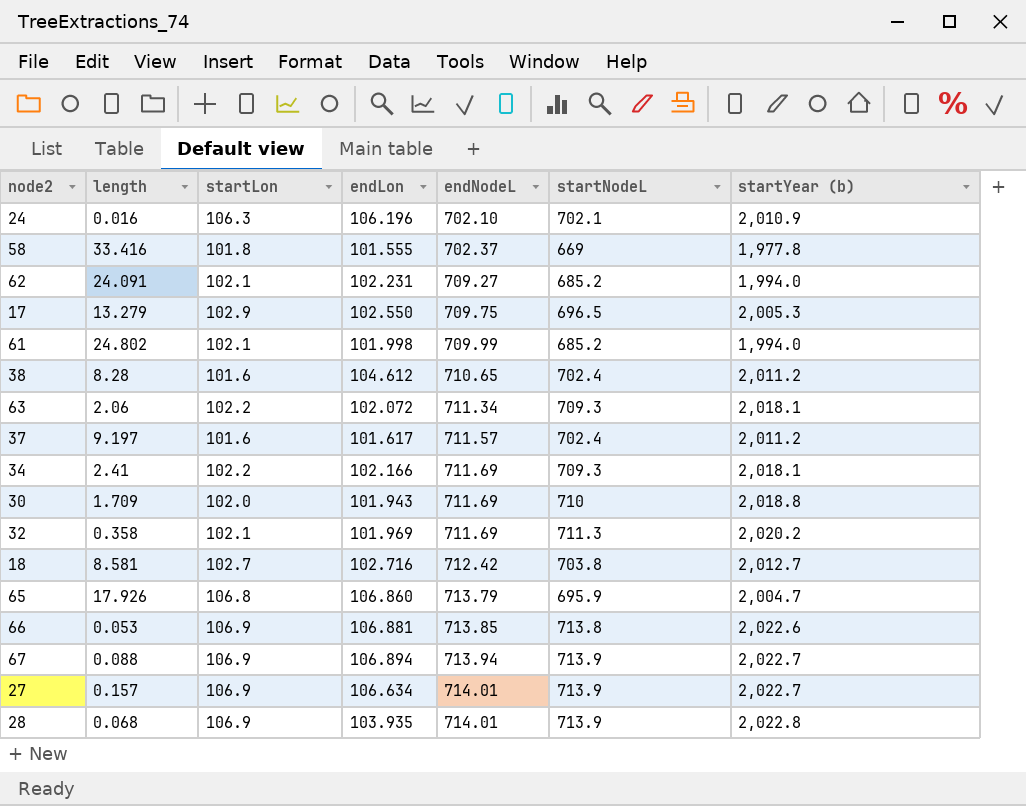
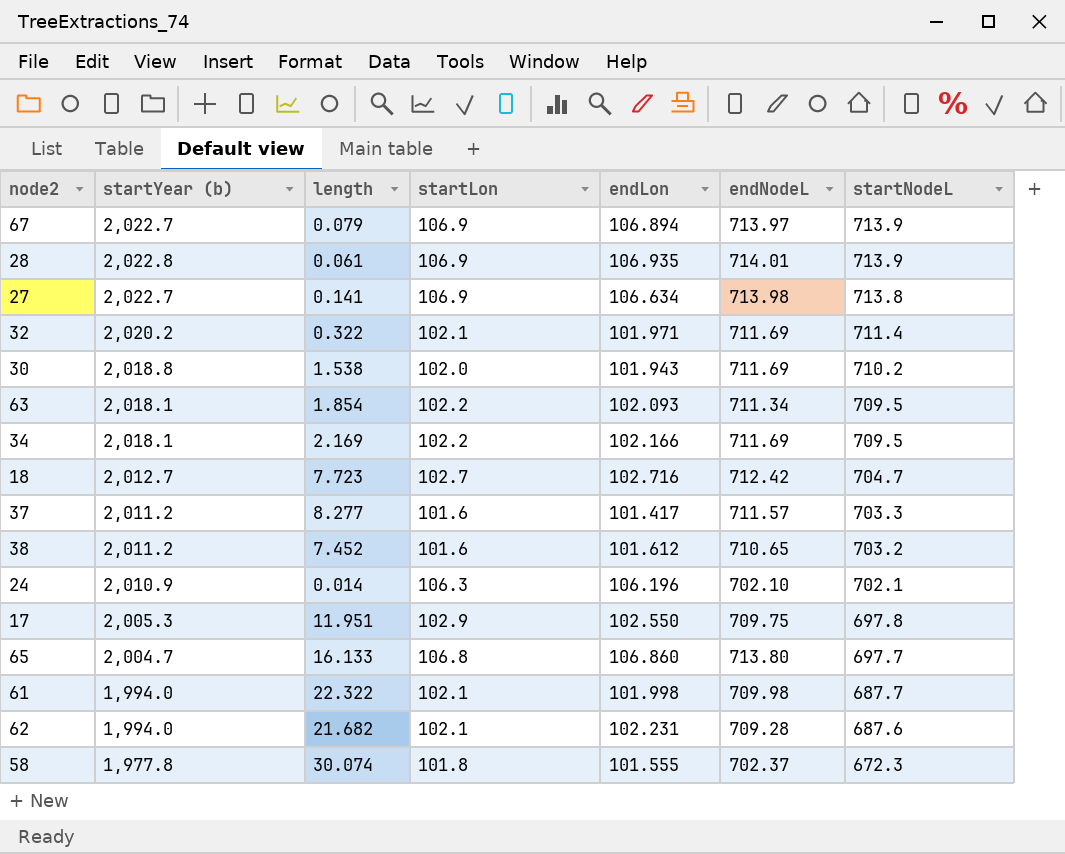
row order: endNodeL ascending -> startNodeL descending
column startYear (b) | position: 7 -> 2
row 66: 0.053 | 106.9 | 106.881 | 713.85 | 713.8 | 2,022.6 -> none
67 | length: 0.088 -> 0.079
67 | endNodeL: 713.94 -> 713.97
28 | length: 0.068 -> 0.061
28 | endLon: 103.935 -> 106.935
27 | length: 0.157 -> 0.141
27 | endNodeL: 714.01 -> 713.98
27 | startNodeL: 713.9 -> 713.8
32 | length: 0.358 -> 0.322
32 | endLon: 101.969 -> 101.971
32 | startNodeL: 711.3 -> 711.4
30 | length: 1.709 -> 1.538
30 | startNodeL: 710 -> 710.2
63 | length: 2.06 -> 1.854
63 | endLon: 102.072 -> 102.093
63 | startNodeL: 709.3 -> 709.5
34 | length: 2.41 -> 2.169
34 | startNodeL: 709.3 -> 709.5
18 | length: 8.581 -> 7.723
18 | startNodeL: 703.8 -> 704.7
37 | length: 9.197 -> 8.277
37 | endLon: 101.617 -> 101.417
37 | startNodeL: 702.4 -> 703.3
38 | length: 8.28 -> 7.452
38 | endLon: 104.612 -> 101.612
38 | startNodeL: 702.4 -> 703.2
24 | length: 0.016 -> 0.014
17 | length: 13.279 -> 11.951
17 | startNodeL: 696.5 -> 697.8
65 | length: 17.926 -> 16.133
65 | endNodeL: 713.79 -> 713.80
65 | startNodeL: 695.9 -> 697.7
61 | length: 24.802 -> 22.322
61 | endNodeL: 709.99 -> 709.98
61 | startNodeL: 685.2 -> 687.7
62 | length: 24.091 -> 21.682
62 | endNodeL: 709.27 -> 709.28
62 | startNodeL: 685.2 -> 687.6
58 | length: 33.416 -> 30.074
58 | startNodeL: 669 -> 672.3

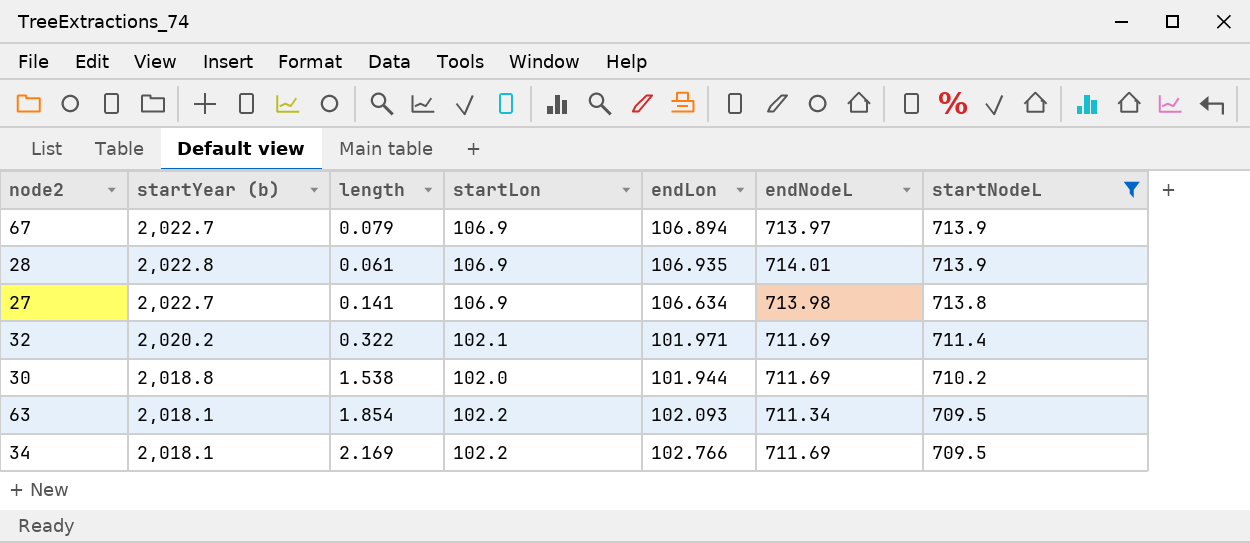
filter: none -> startNodeL >= 709.5
30 | endLon: 101.943 -> 101.944
34 | endLon: 102.166 -> 102.766

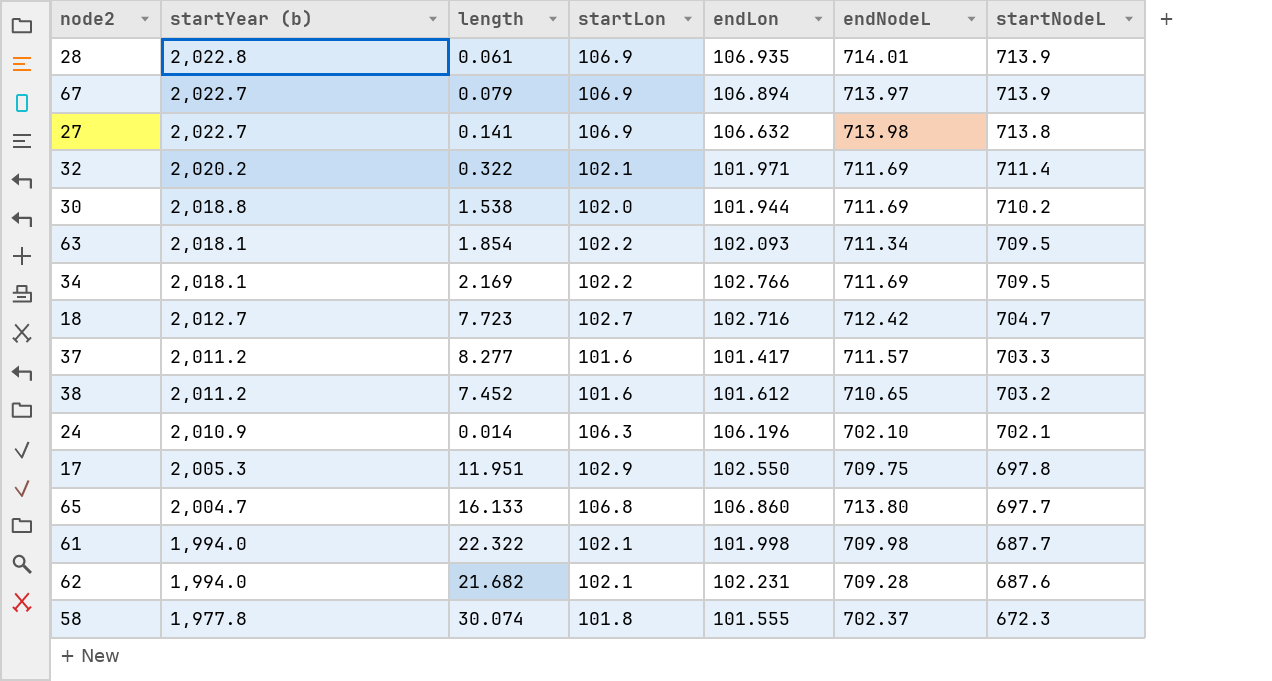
filter: startNodeL >= 709.5 -> none
row order: startNodeL descending -> startYear (b) descending
27 | endLon: 106.634 -> 106.632

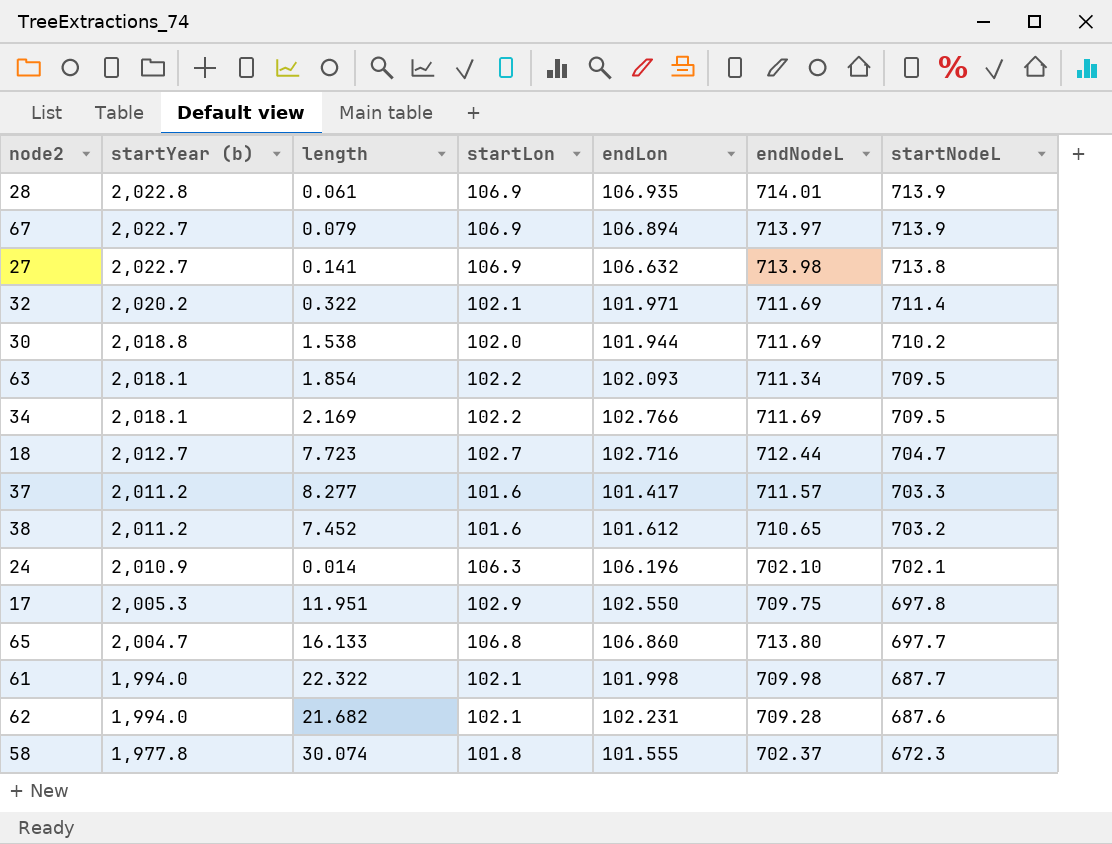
18 | endNodeL: 712.42 -> 712.44

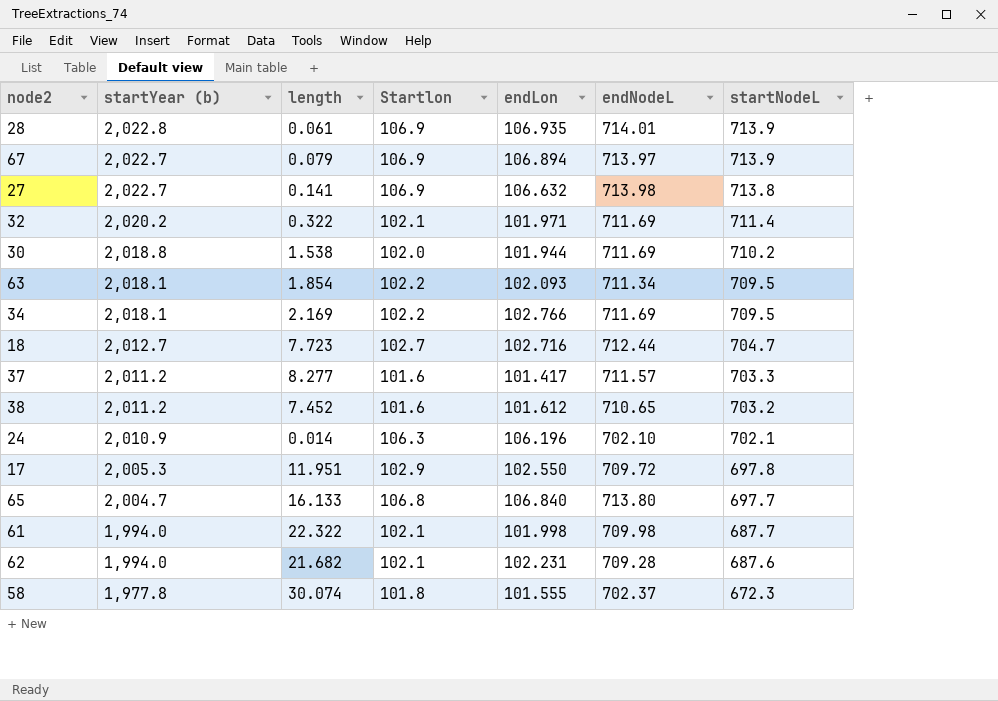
column name: startLon -> Startlon
17 | endNodeL: 709.75 -> 709.72
65 | endLon: 106.860 -> 106.840

